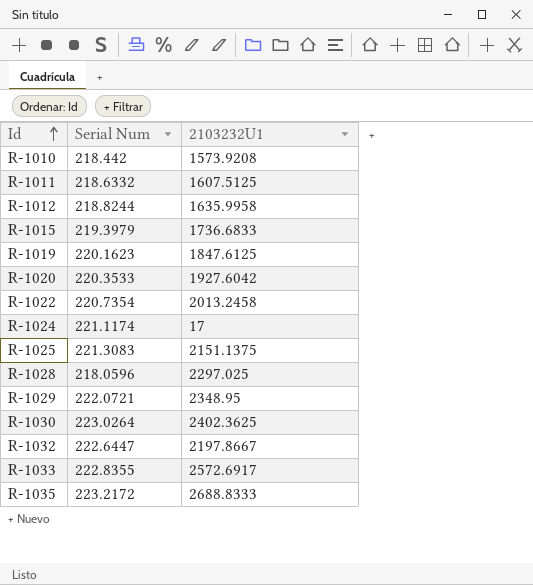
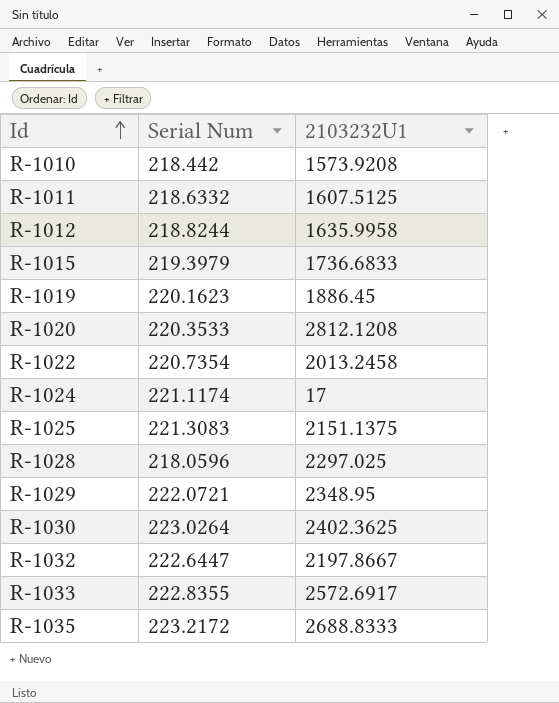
R-1019 | 2103232U1: 1847.6125 -> 1886.45
R-1020 | 2103232U1: 1927.6042 -> 2812.1208

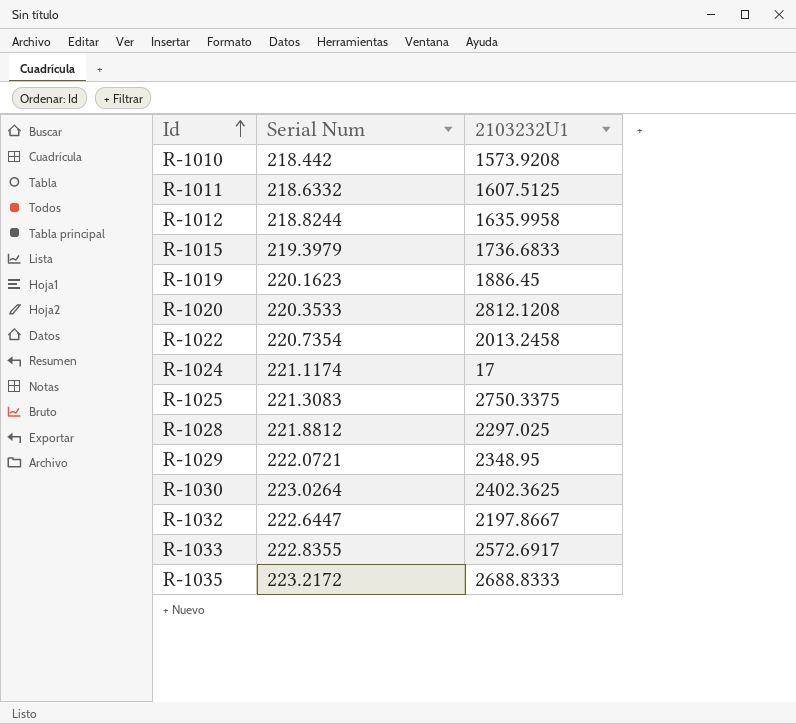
R-1025 | 2103232U1: 2151.1375 -> 2750.3375
R-1028 | Serial Num: 218.0596 -> 221.8812

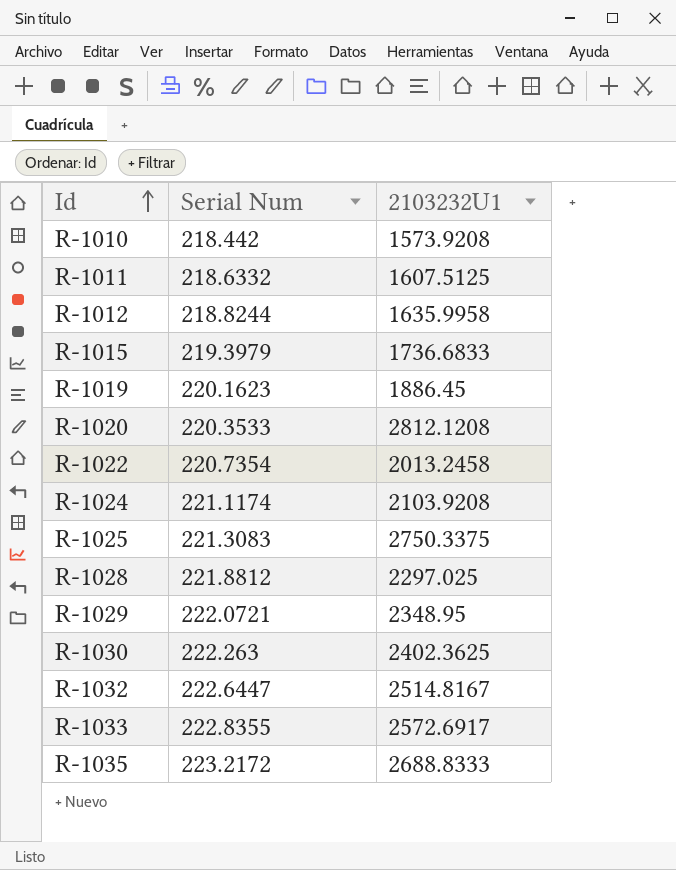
R-1024 | 2103232U1: 17 -> 2103.9208
R-1030 | Serial Num: 223.0264 -> 222.263
R-1032 | 2103232U1: 2197.8667 -> 2514.8167

